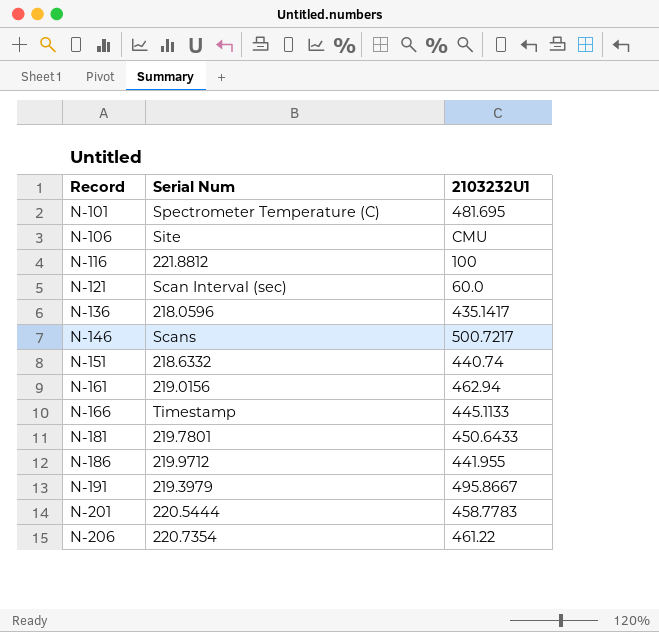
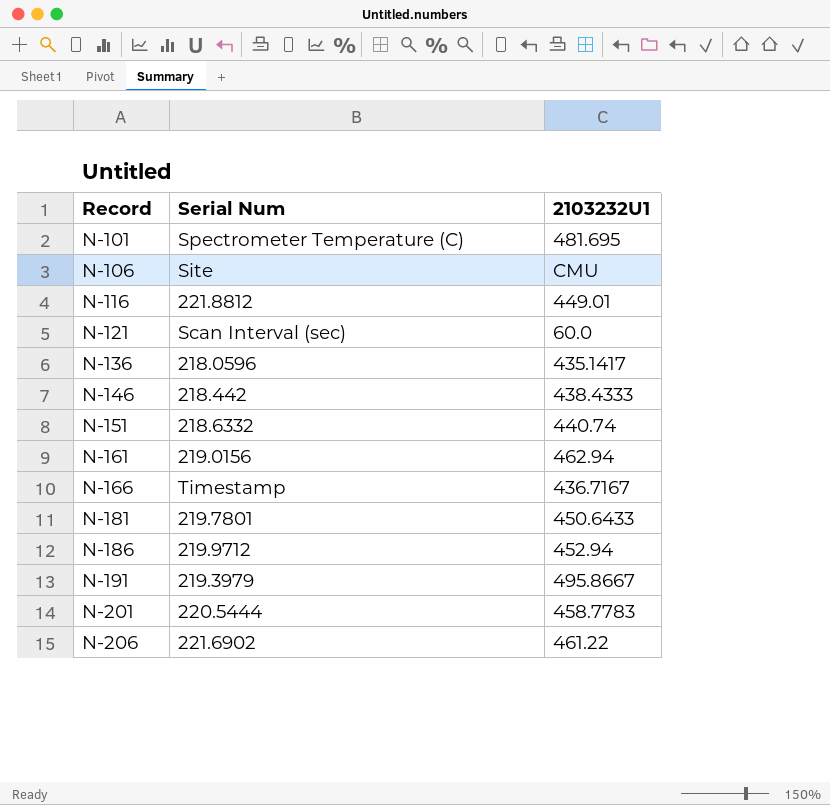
N-116 | 2103232U1: 100 -> 449.01
N-146 | Serial Num: Scans -> 218.442
N-146 | 2103232U1: 500.7217 -> 438.4333
N-166 | 2103232U1: 445.1133 -> 436.7167
N-186 | 2103232U1: 441.955 -> 452.94
N-206 | Serial Num: 220.7354 -> 221.6902

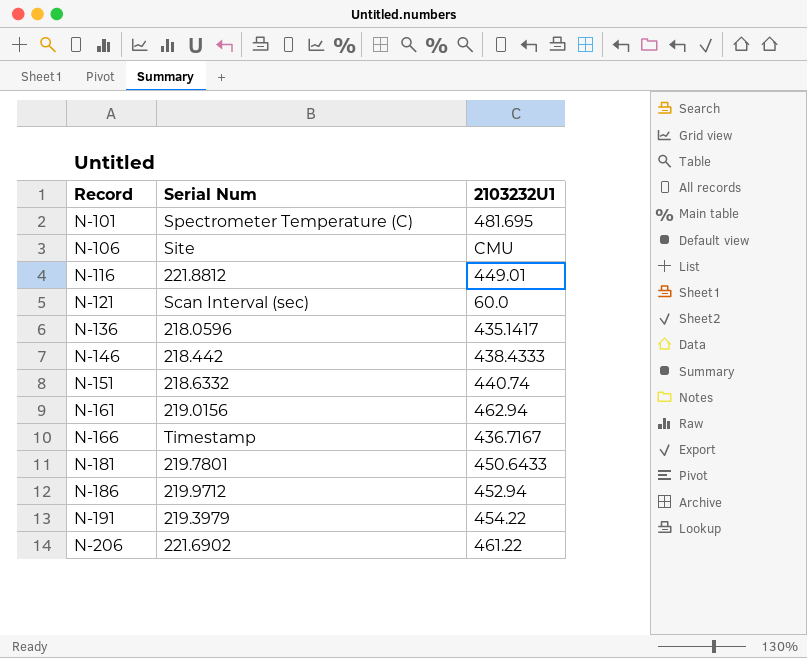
row N-201: 220.5444 | 458.7783 -> none
N-191 | 2103232U1: 495.8667 -> 454.22

